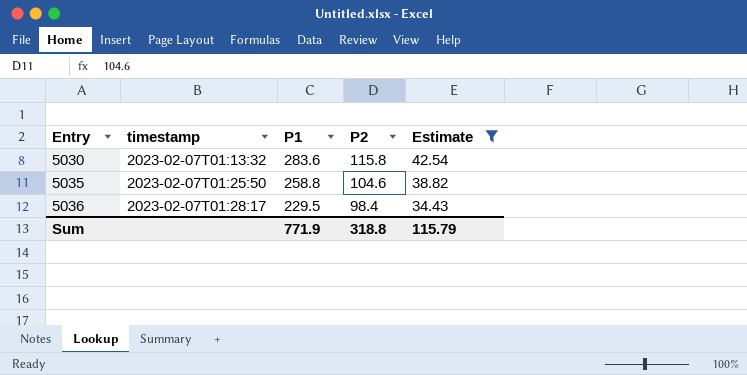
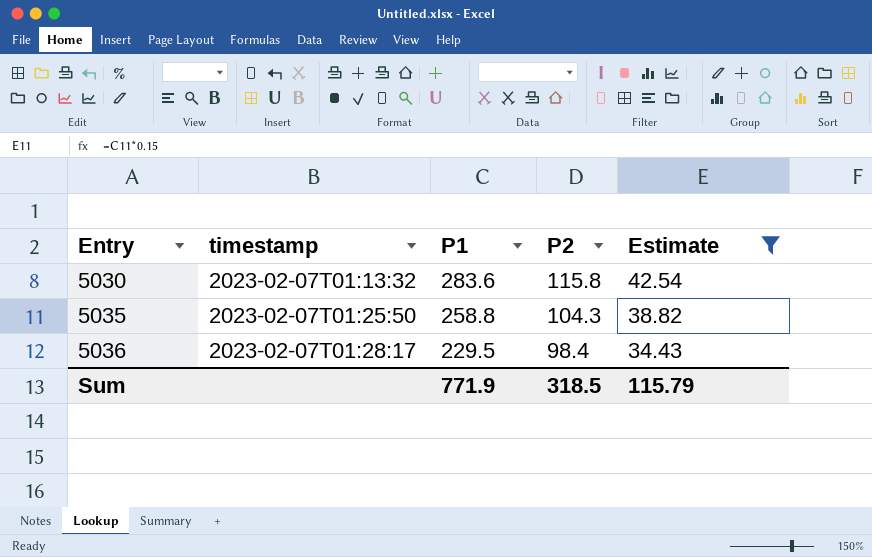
5035 | P2: 104.6 -> 104.3
Sum | P2: 318.8 -> 318.5

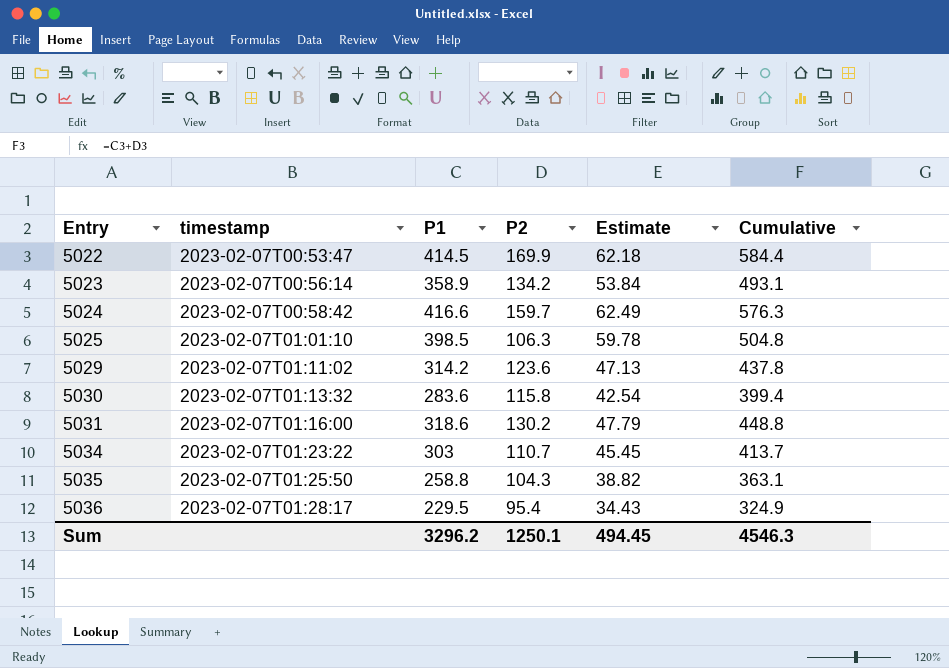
filter: Estimate <= 42.54 -> none
column Cumulative | formula: none -> [P1] + [P2]
5036 | P2: 98.4 -> 95.4
Sum | P1: 771.9 -> 3296.2
Sum | P2: 318.5 -> 1250.1
Sum | Estimate: 115.79 -> 494.45

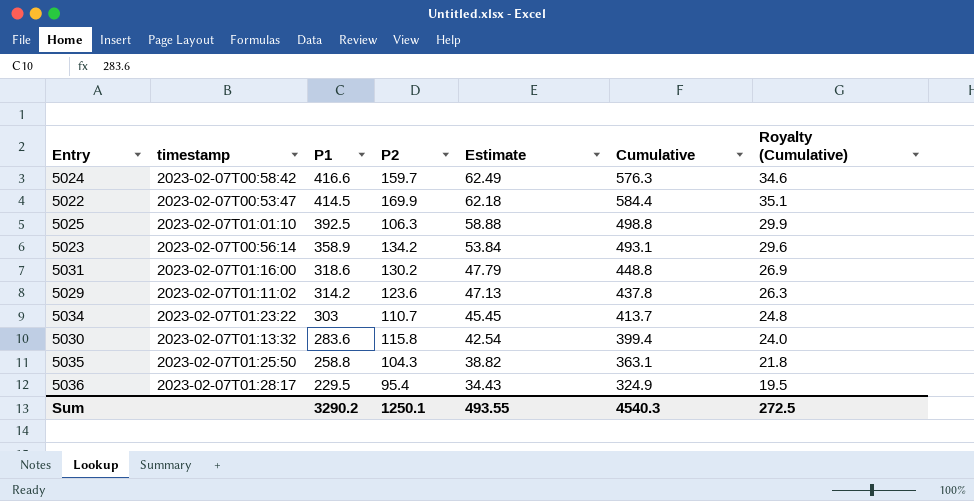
row order: Entry ascending -> P1 descending
column Royalty (Cumulative) | formula: none -> [Cumulative] * 0.06
5025 | P1: 398.5 -> 392.5
5025 | Estimate: 59.78 -> 58.88
5025 | Cumulative: 504.8 -> 498.8
Sum | P1: 3296.2 -> 3290.2
Sum | Estimate: 494.45 -> 493.55
Sum | Cumulative: 4546.3 -> 4540.3

